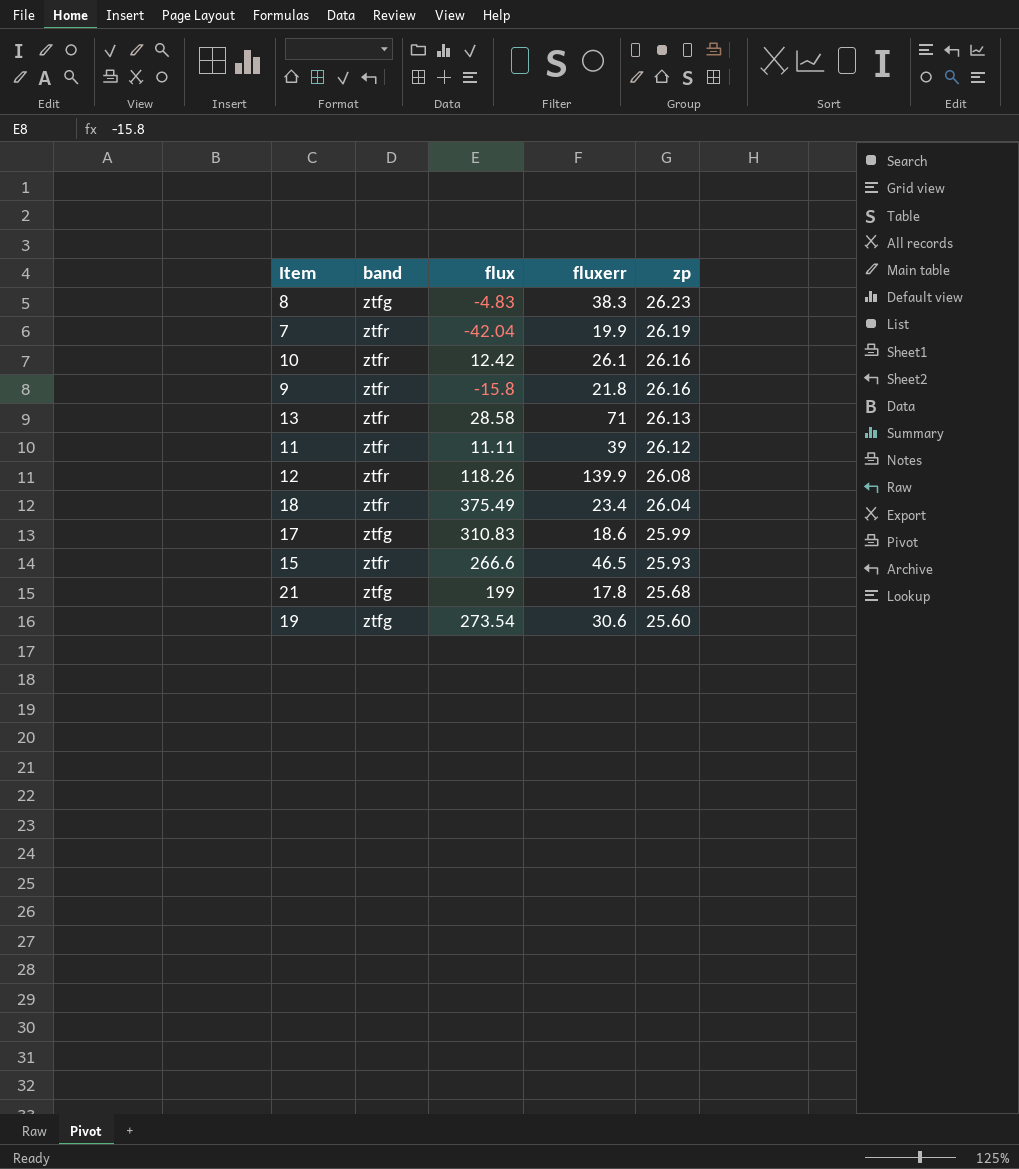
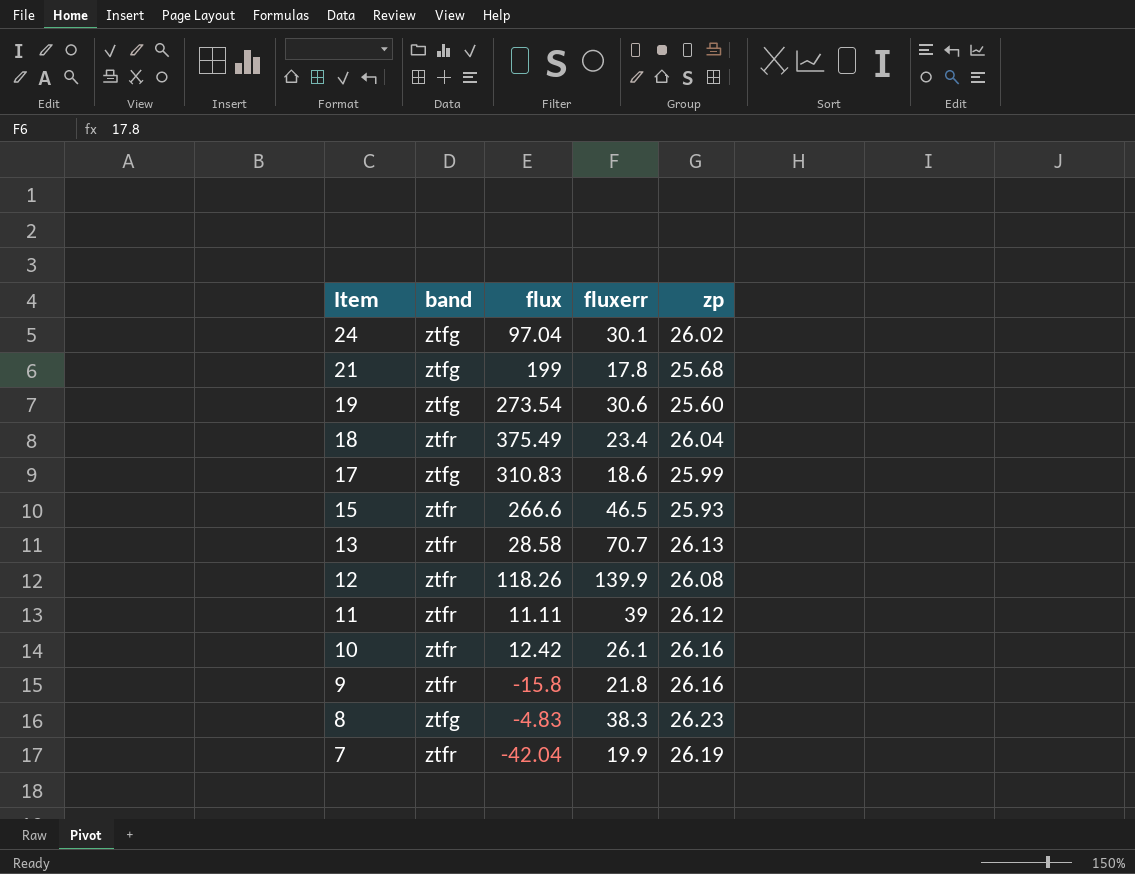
row order: zp descending -> Item descending
row 24: none -> ztfg | 97.04 | 30.1 | 26.02
13 | fluxerr: 71 -> 70.7

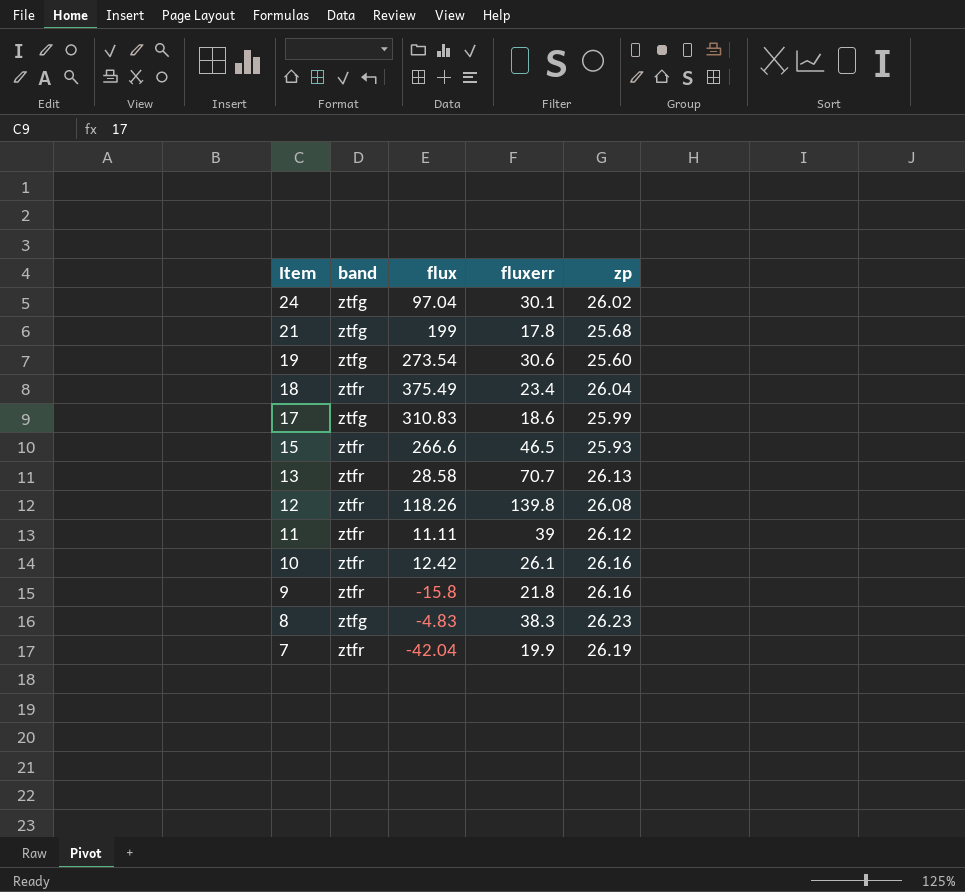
12 | fluxerr: 139.9 -> 139.8

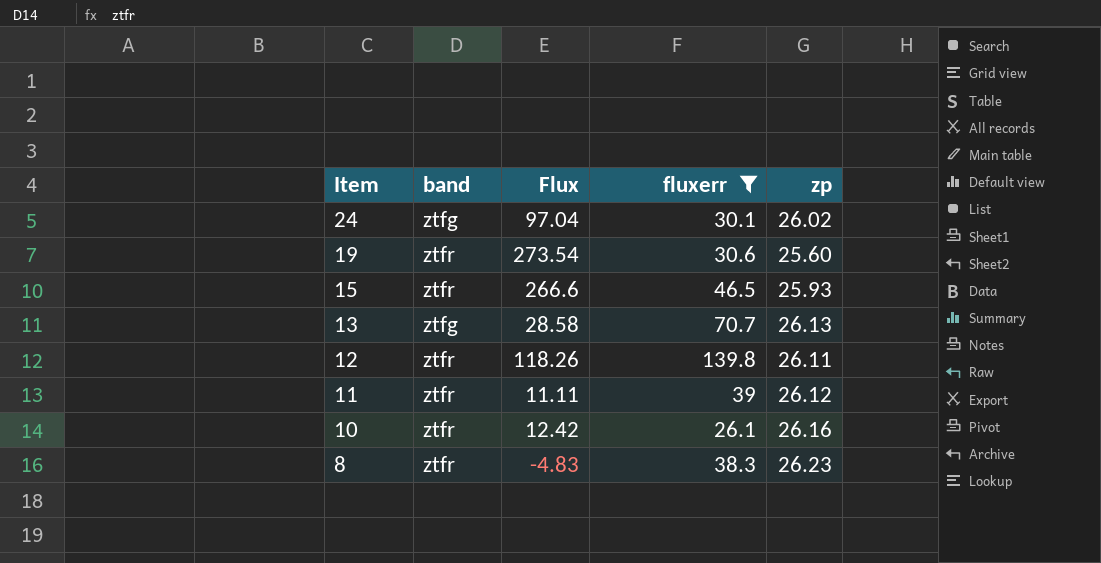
filter: none -> fluxerr >= 26.1
column name: flux -> Flux
19 | band: ztfg -> ztfr
13 | band: ztfr -> ztfg
12 | zp: 26.08 -> 26.11
8 | band: ztfg -> ztfr

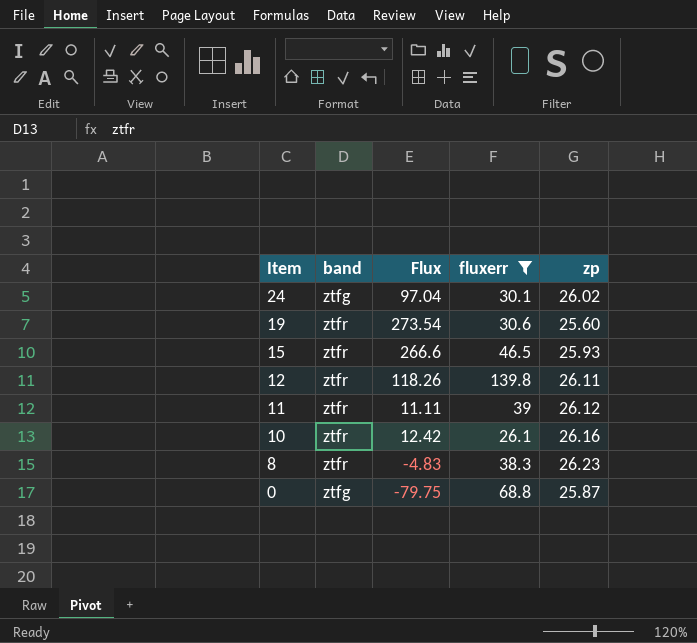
row 13: ztfg | 28.58 | 70.7 | 26.13 -> none
row 0: none -> ztfg | -79.75 | 68.8 | 25.87

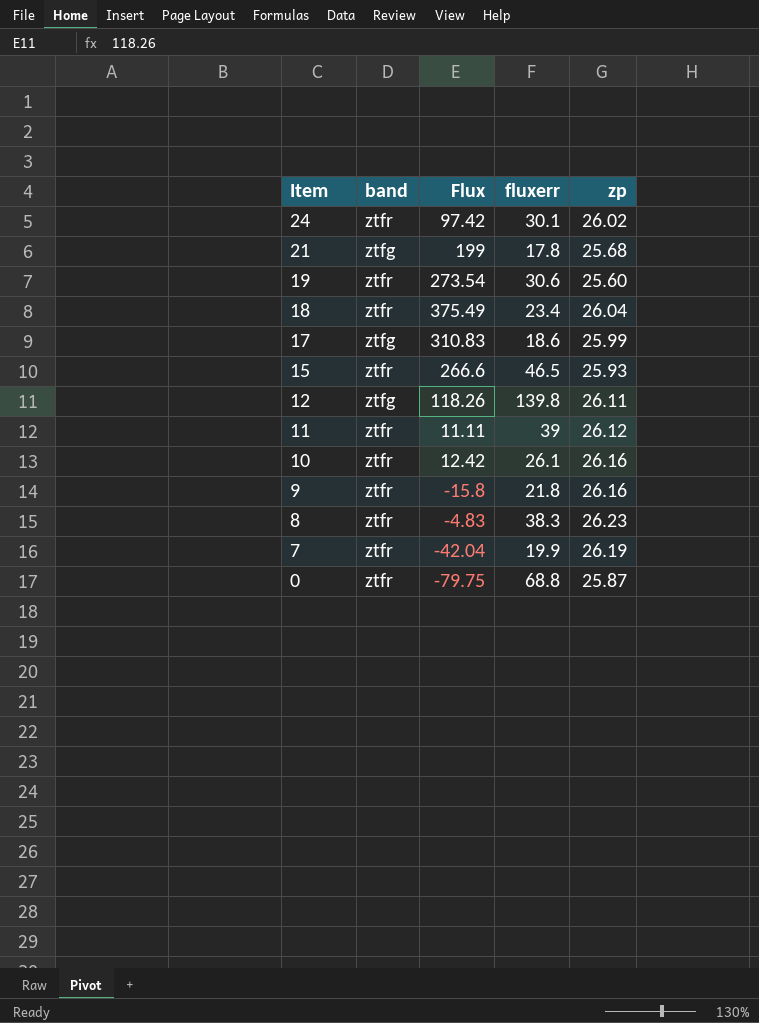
filter: fluxerr >= 26.1 -> none
24 | band: ztfg -> ztfr
24 | Flux: 97.04 -> 97.42
12 | band: ztfr -> ztfg
0 | band: ztfg -> ztfr

